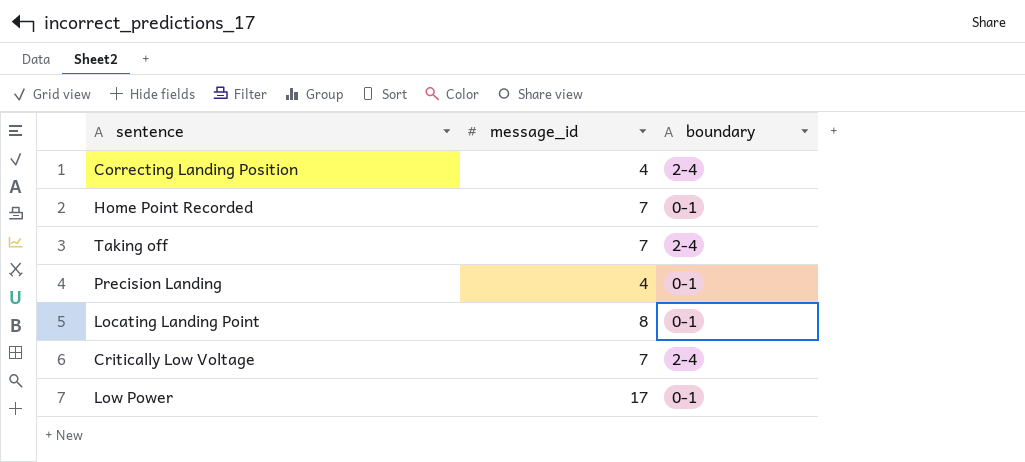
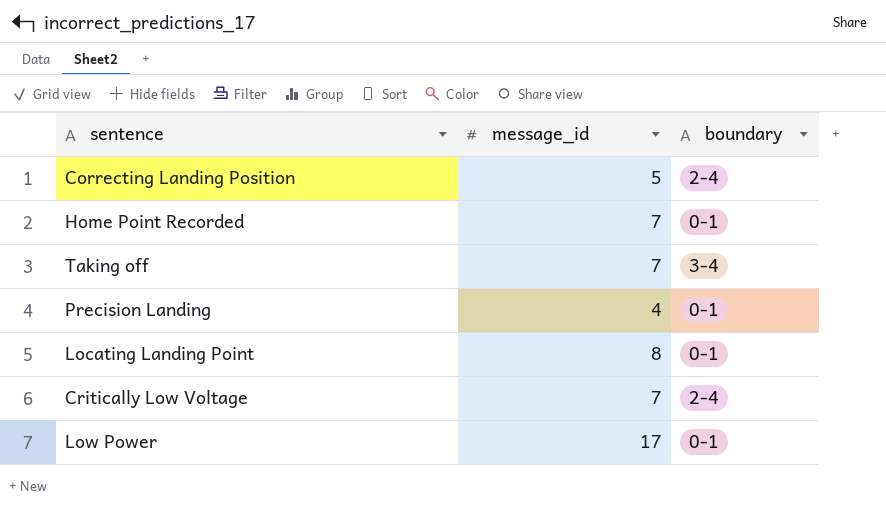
Correcting Landing Position | message_id: 4 -> 5
Taking off | boundary: 2-4 -> 3-4

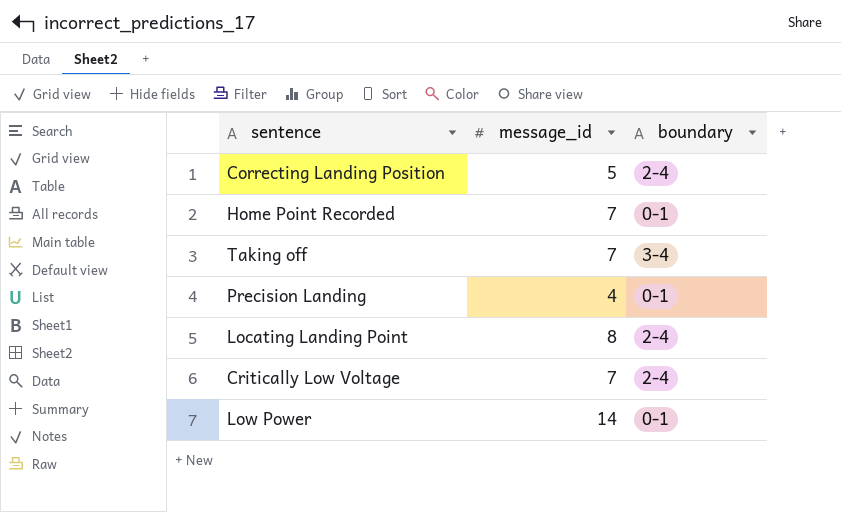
Locating Landing Point | boundary: 0-1 -> 2-4
Low Power | message_id: 17 -> 14

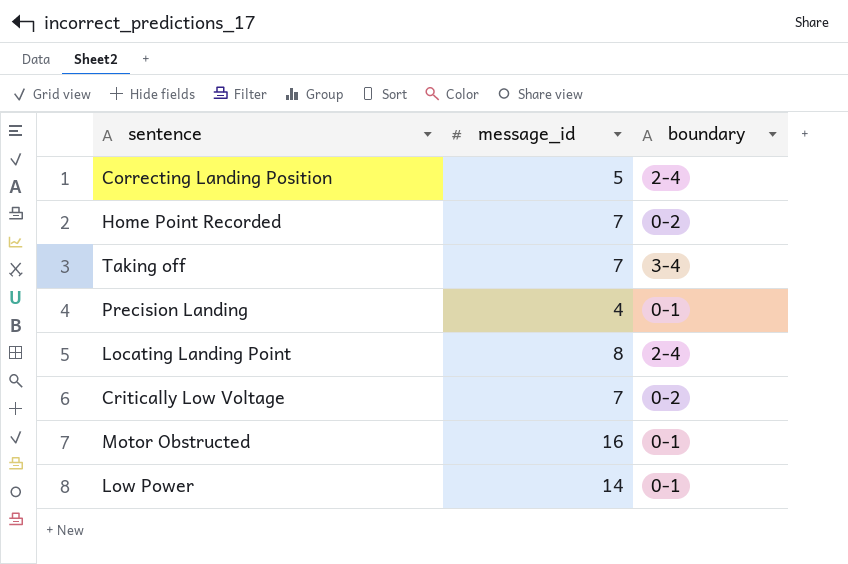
Home Point Recorded | boundary: 0-1 -> 0-2
Critically Low Voltage | boundary: 2-4 -> 0-2
row Motor Obstructed: none -> 16 | 0-1

